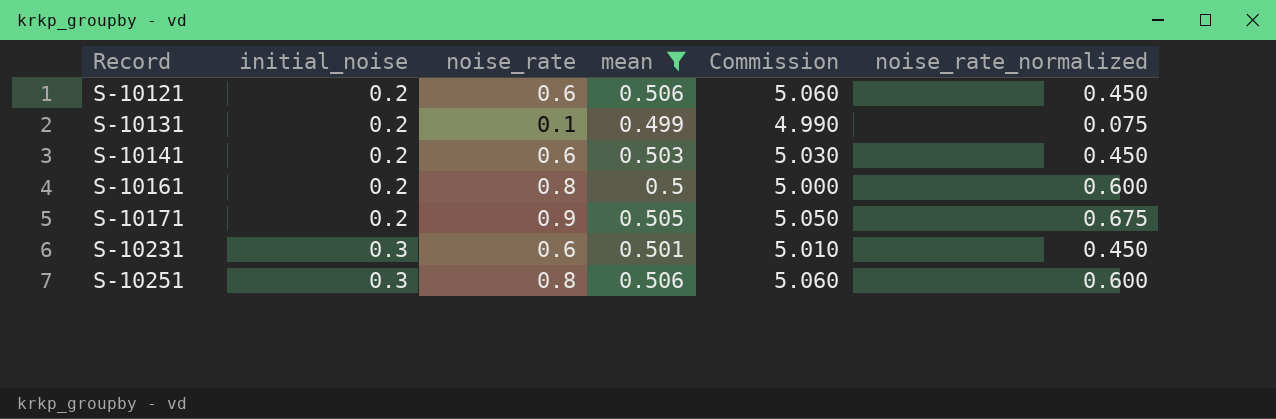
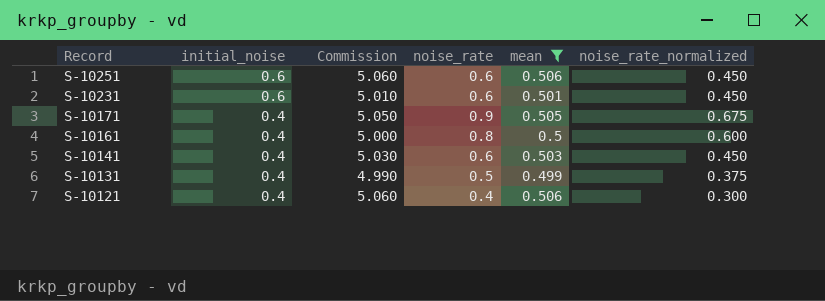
row order: Record ascending -> Record descending
column Commission | position: 5 -> 3
S-10251 | initial_noise: 0.3 -> 0.6
S-10251 | noise_rate: 0.8 -> 0.6
S-10251 | noise_rate_normalized: 0.600 -> 0.450
S-10231 | initial_noise: 0.3 -> 0.6
S-10171 | initial_noise: 0.2 -> 0.4
S-10161 | initial_noise: 0.2 -> 0.4
S-10141 | initial_noise: 0.2 -> 0.4
S-10131 | initial_noise: 0.2 -> 0.4
S-10131 | noise_rate: 0.1 -> 0.5
S-10131 | noise_rate_normalized: 0.075 -> 0.375
S-10121 | initial_noise: 0.2 -> 0.4
S-10121 | noise_rate: 0.6 -> 0.4
S-10121 | noise_rate_normalized: 0.450 -> 0.300

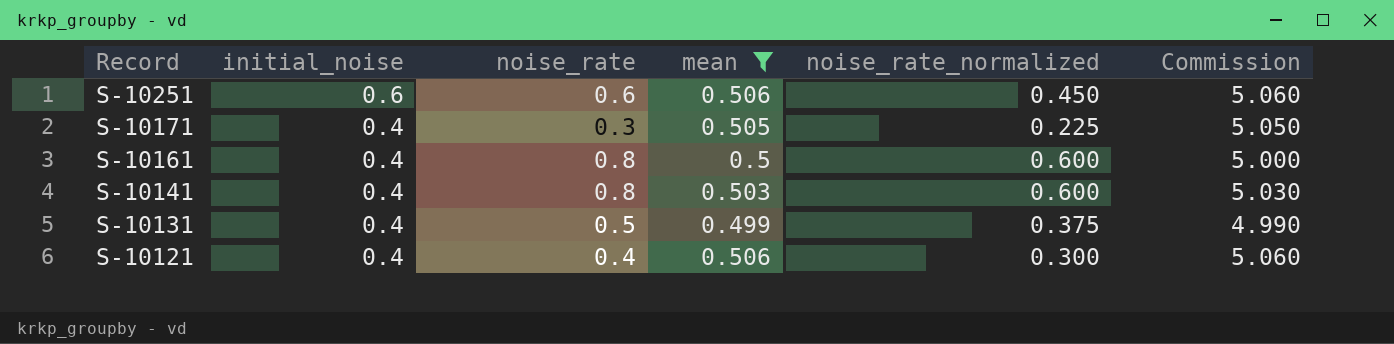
column Commission | position: 3 -> 6
row S-10231: 0.6 | 5.010 | 0.6 | 0.501 | 0.450 -> none
S-10171 | noise_rate: 0.9 -> 0.3
S-10171 | noise_rate_normalized: 0.675 -> 0.225
S-10141 | noise_rate: 0.6 -> 0.8
S-10141 | noise_rate_normalized: 0.450 -> 0.600

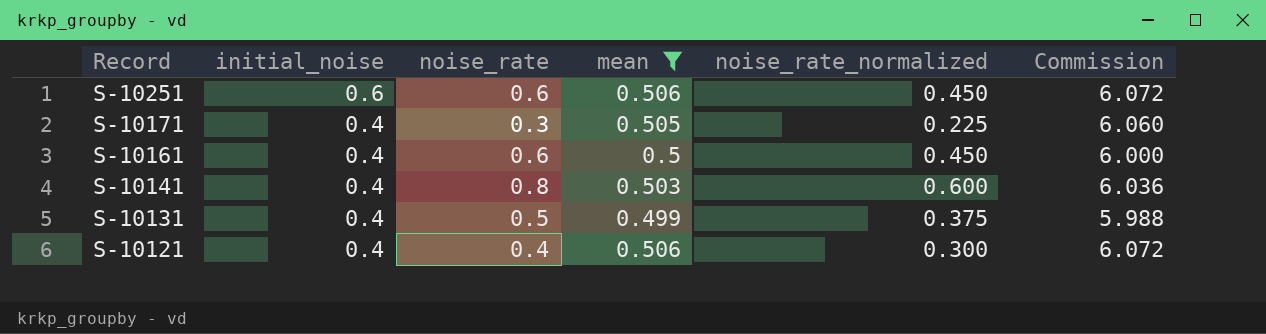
column Commission | formula: [mean] * 10 -> [mean] * 12
S-10161 | noise_rate: 0.8 -> 0.6
S-10161 | noise_rate_normalized: 0.600 -> 0.450

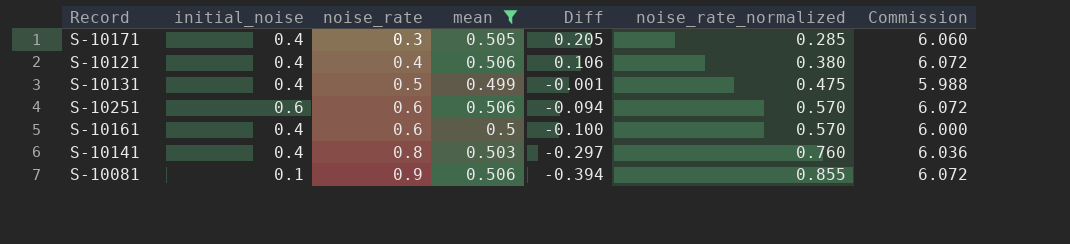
row order: Record descending -> noise_rate ascending
column Diff | formula: none -> [mean] - [noise_rate]
column noise_rate_normalized | formula: [noise_rate] * 0.75 -> [noise_rate] * 0.95
row S-10081: none -> 0.1 | 0.9 | 0.506 | -0.394 | 0.855 | 6.072

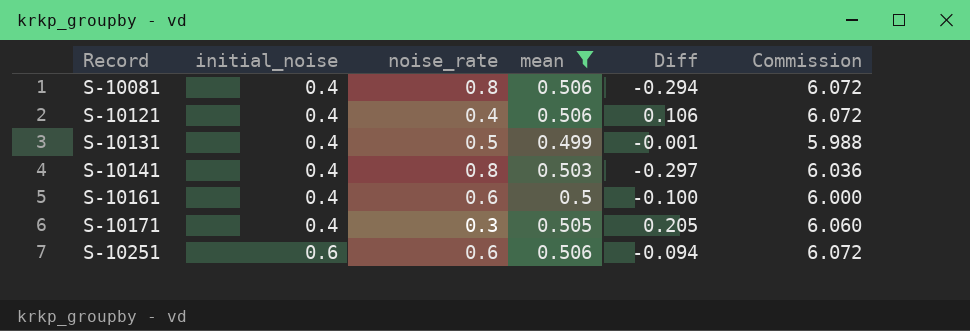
row order: noise_rate ascending -> Record ascending
column noise_rate_normalized | formula: [noise_rate] * 0.95 -> none
S-10081 | initial_noise: 0.1 -> 0.4
S-10081 | noise_rate: 0.9 -> 0.8
S-10081 | Diff: -0.394 -> -0.294

